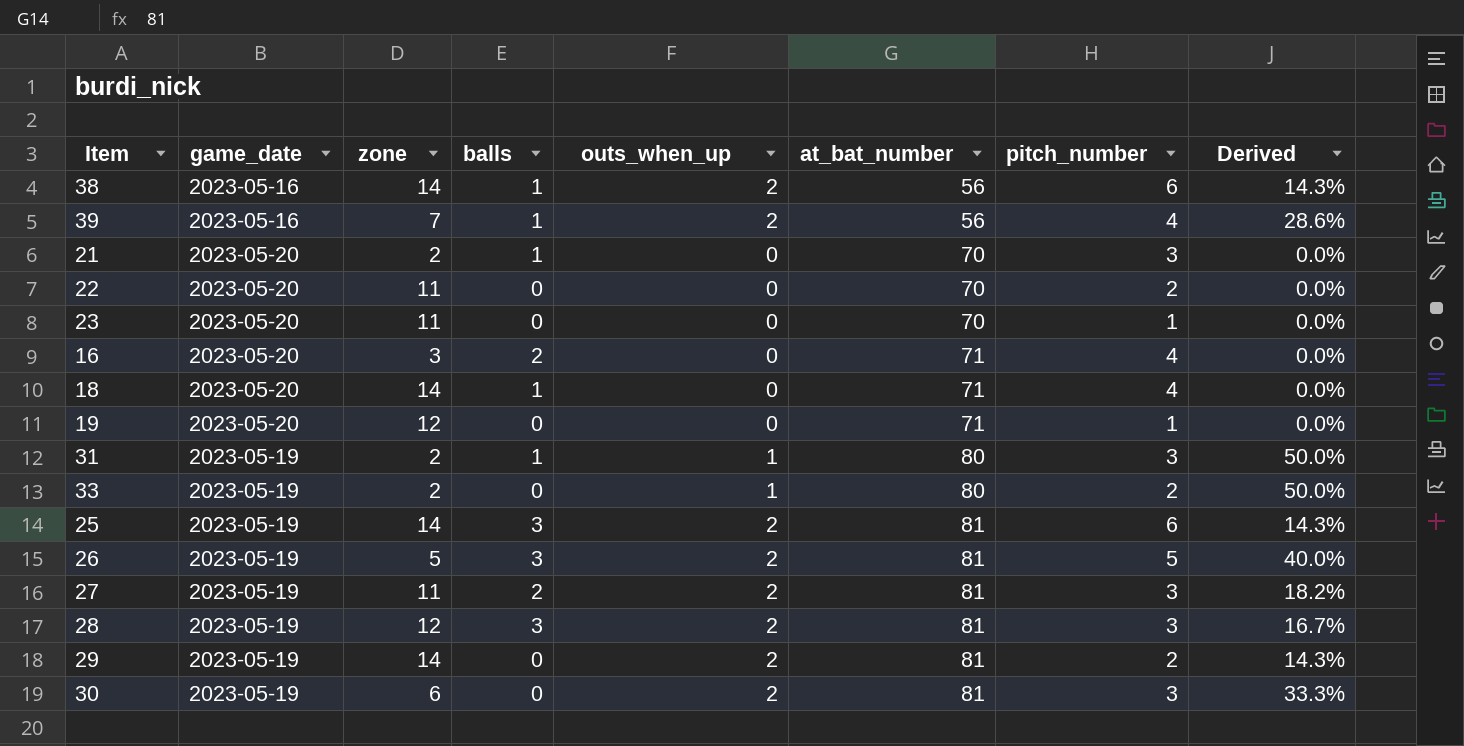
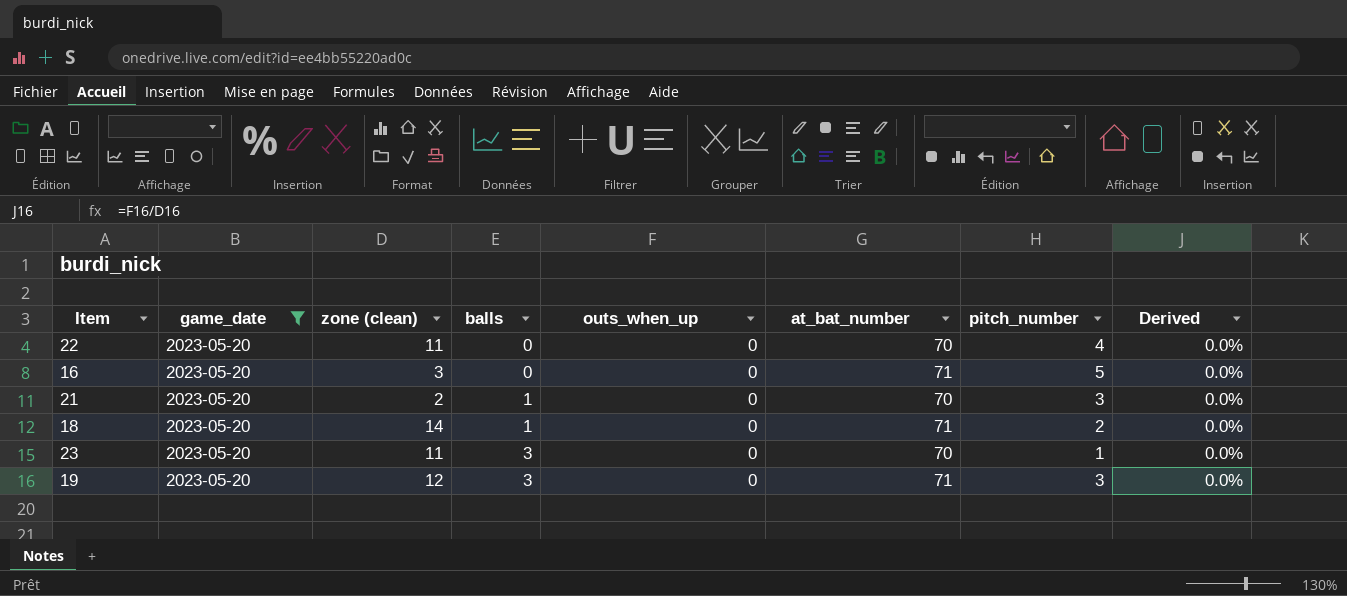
filter: none -> game_date = 2023-05-20
row order: at_bat_number ascending -> balls ascending
column name: zone -> zone (clean)
22 | pitch_number: 2 -> 4
16 | balls: 2 -> 0
16 | pitch_number: 4 -> 5
18 | pitch_number: 4 -> 2
23 | balls: 0 -> 3
19 | balls: 0 -> 3
19 | pitch_number: 1 -> 3

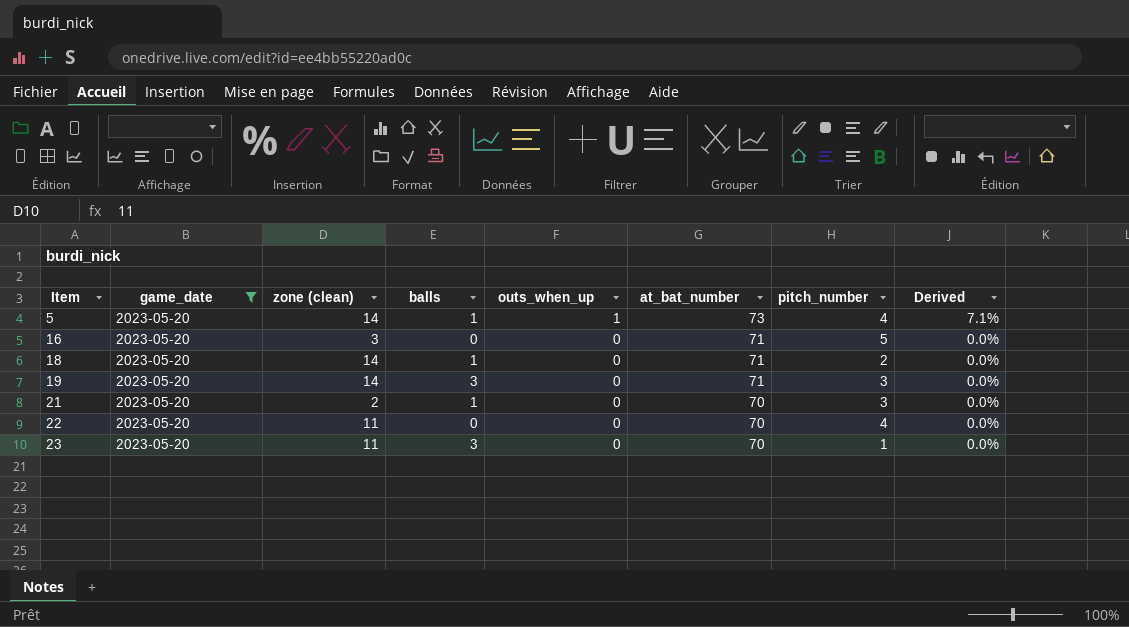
row order: balls ascending -> Item ascending
row 5: none -> 2023-05-20 | 14 | 1 | 1 | 73 | 4 | 7.1%
19 | zone (clean): 12 -> 14

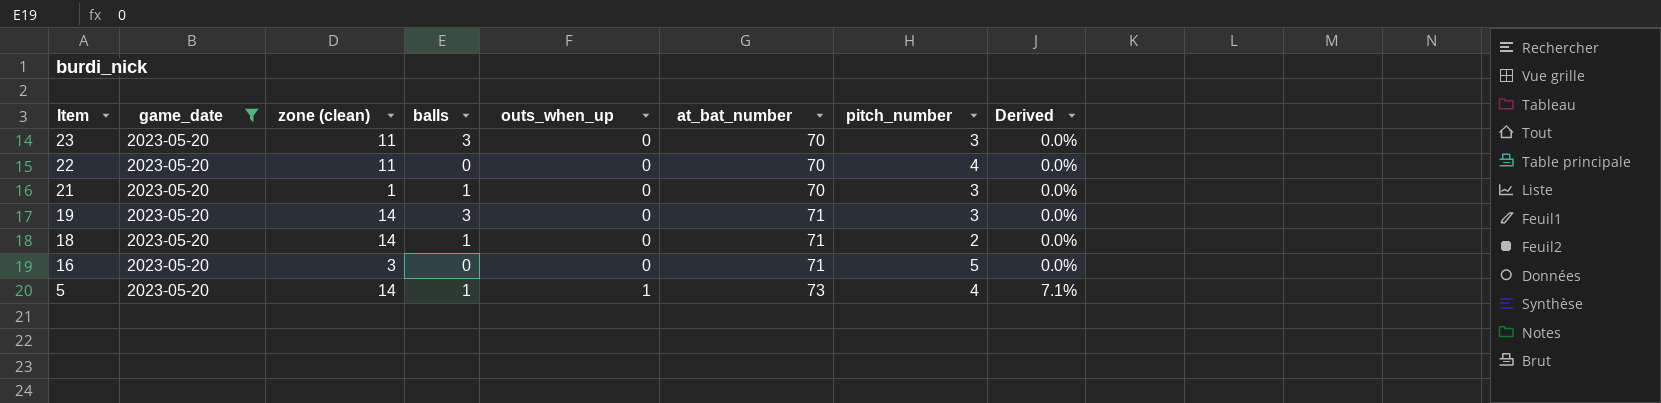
row order: Item ascending -> Item descending
23 | pitch_number: 1 -> 3
21 | zone (clean): 2 -> 1

